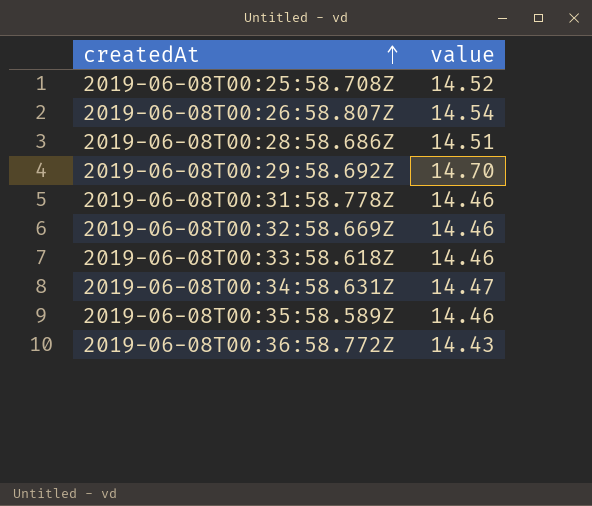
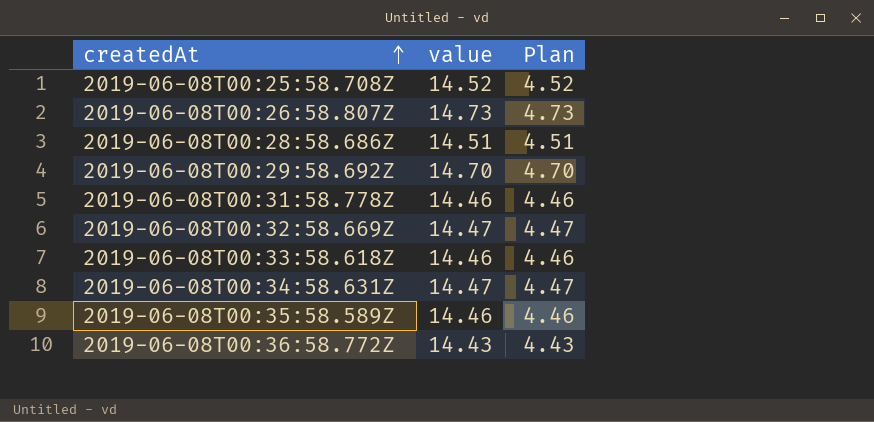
column Plan | formula: none -> [value] - 10
2019-06-08T00:26:58.807Z | value: 14.54 -> 14.73
2019-06-08T00:32:58.669Z | value: 14.46 -> 14.47

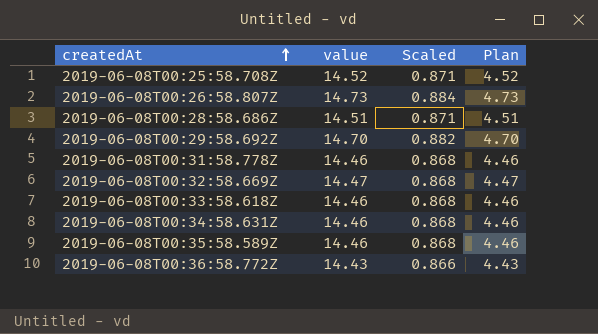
column Scaled | formula: none -> [value] * 0.06
2019-06-08T00:34:58.631Z | value: 14.47 -> 14.46
2019-06-08T00:34:58.631Z | Plan: 4.47 -> 4.46

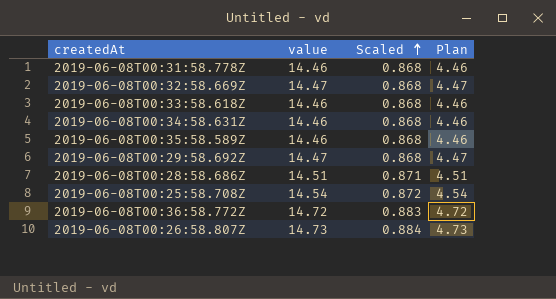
row order: createdAt ascending -> Scaled ascending
2019-06-08T00:29:58.692Z | value: 14.70 -> 14.47
2019-06-08T00:29:58.692Z | Scaled: 0.882 -> 0.868
2019-06-08T00:29:58.692Z | Plan: 4.70 -> 4.47
2019-06-08T00:25:58.708Z | value: 14.52 -> 14.54
2019-06-08T00:25:58.708Z | Scaled: 0.871 -> 0.872
2019-06-08T00:25:58.708Z | Plan: 4.52 -> 4.54
2019-06-08T00:36:58.772Z | value: 14.43 -> 14.72
2019-06-08T00:36:58.772Z | Scaled: 0.866 -> 0.883
2019-06-08T00:36:58.772Z | Plan: 4.43 -> 4.72

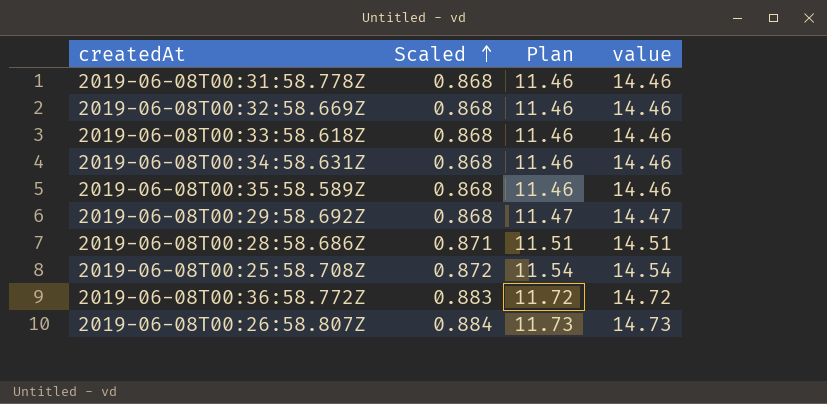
column Plan | formula: [value] - 10 -> [value] - 3
column value | position: 2 -> 4
2019-06-08T00:32:58.669Z | value: 14.47 -> 14.46

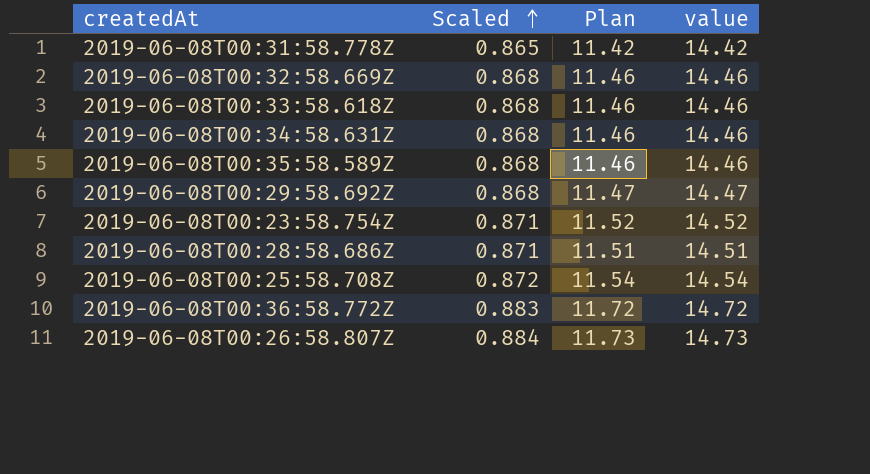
2019-06-08T00:31:58.778Z | Scaled: 0.868 -> 0.865
2019-06-08T00:31:58.778Z | Plan: 11.46 -> 11.42
2019-06-08T00:31:58.778Z | value: 14.46 -> 14.42
row 2019-06-08T00:23:58.754Z: none -> 0.871 | 11.52 | 14.52

